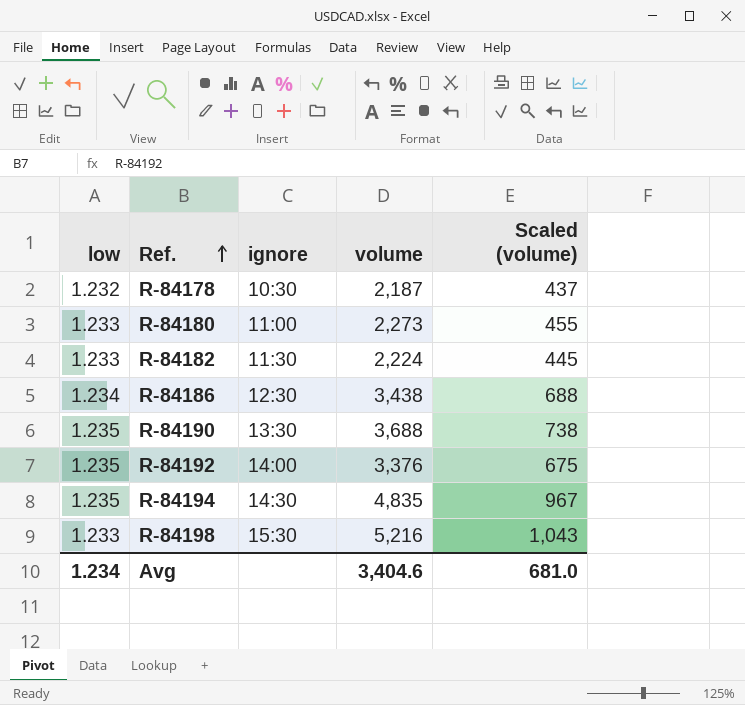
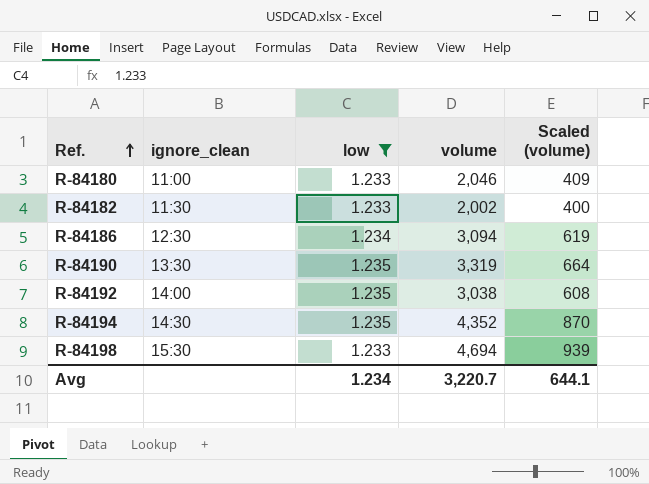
filter: none -> low != 1.232
column name: ignore -> ignore_clean
column low | position: 1 -> 3
R-84180 | volume: 2,273 -> 2,046
R-84180 | Scaled (volume): 455 -> 409
R-84182 | volume: 2,224 -> 2,002
R-84182 | Scaled (volume): 445 -> 400
R-84186 | volume: 3,438 -> 3,094
R-84186 | Scaled (volume): 688 -> 619
R-84190 | volume: 3,688 -> 3,319
R-84190 | Scaled (volume): 738 -> 664
R-84192 | volume: 3,376 -> 3,038
R-84192 | Scaled (volume): 675 -> 608
R-84194 | volume: 4,835 -> 4,352
R-84194 | Scaled (volume): 967 -> 870
R-84198 | volume: 5,216 -> 4,694
R-84198 | Scaled (volume): 1,043 -> 939
Avg | volume: 3,404.6 -> 3,220.7
Avg | Scaled (volume): 681.0 -> 644.1

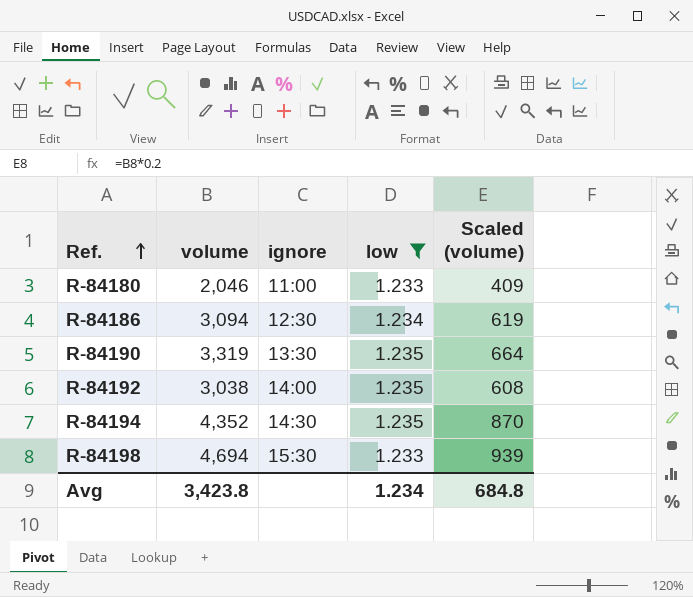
column volume | position: 4 -> 2
column name: ignore_clean -> ignore
row R-84182: 11:30 | 1.233 | 2,002 | 400 -> none
Avg | volume: 3,220.7 -> 3,423.8
Avg | Scaled (volume): 644.1 -> 684.8

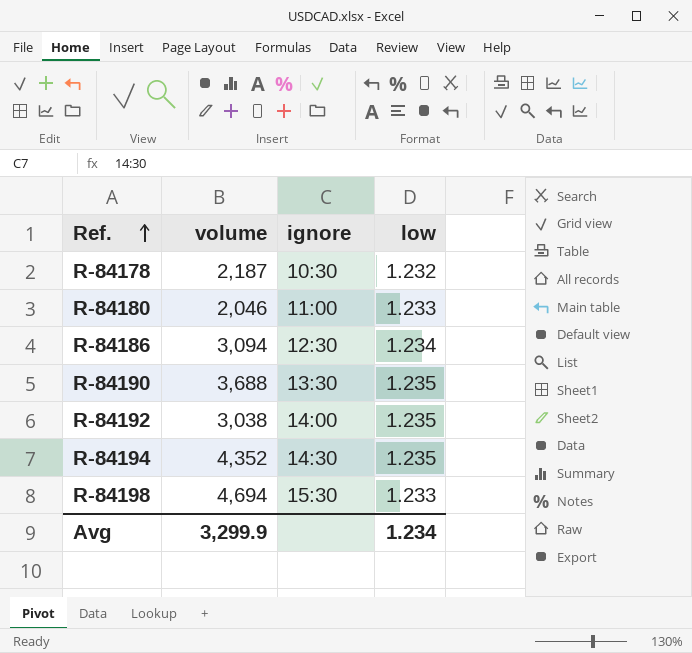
filter: low != 1.232 -> none
column Scaled (volume) | formula: [volume] * 0.2 -> none
R-84190 | volume: 3,319 -> 3,688
Avg | volume: 3,423.8 -> 3,299.9

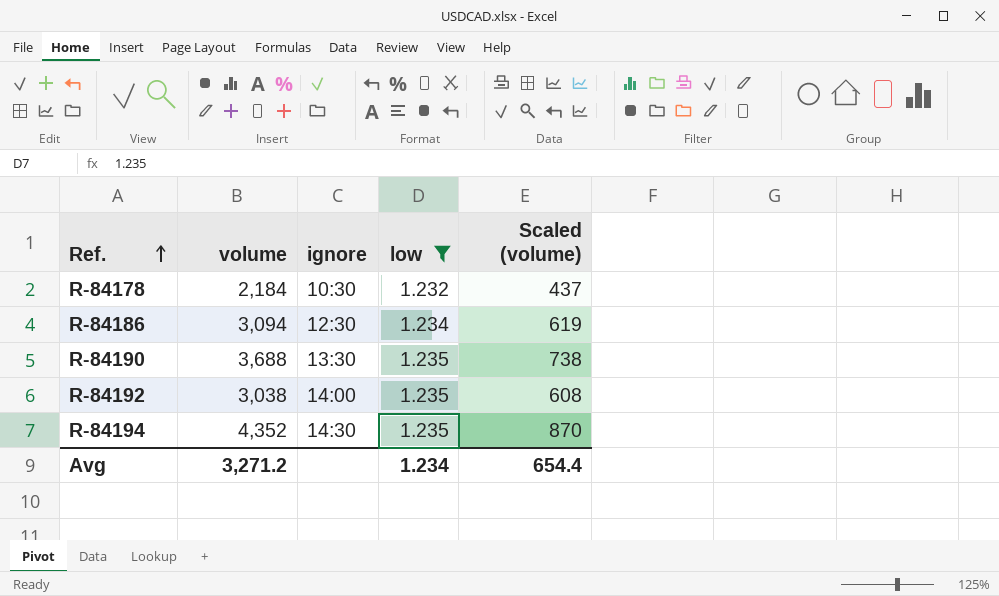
filter: none -> low != 1.233
column Scaled (volume) | formula: none -> [volume] * 0.2
R-84178 | volume: 2,187 -> 2,184
Avg | volume: 3,299.9 -> 3,271.2

